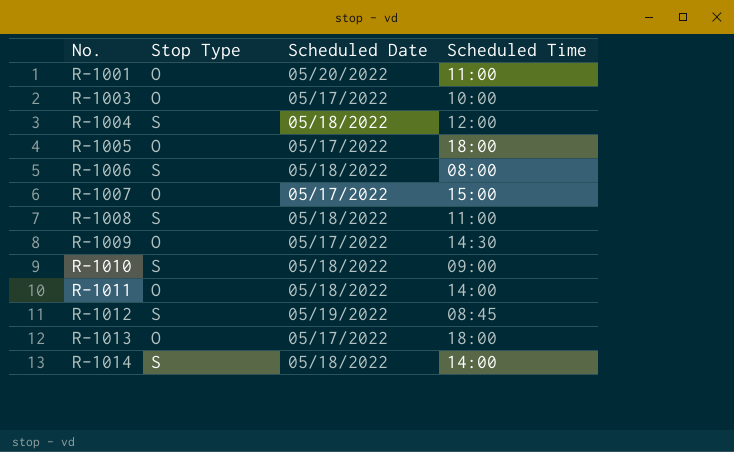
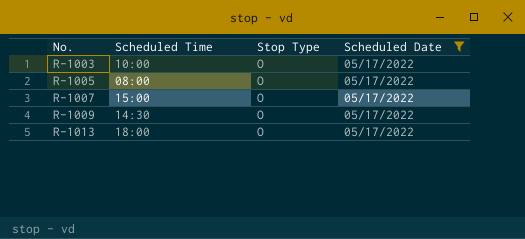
filter: none -> Scheduled Date = 05/17/2022
column Scheduled Time | position: 4 -> 2
R-1005 | Scheduled Time: 18:00 -> 08:00

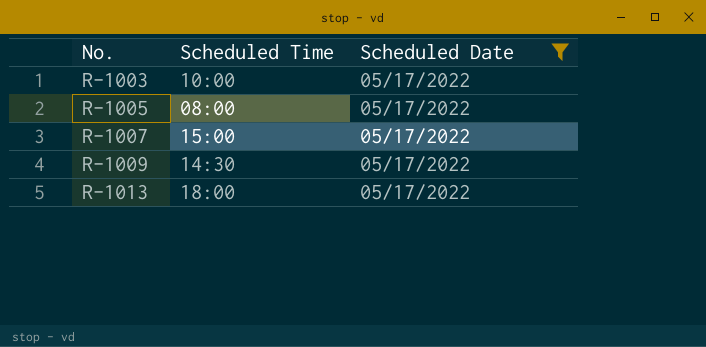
column Stop Type | position: 3 -> none

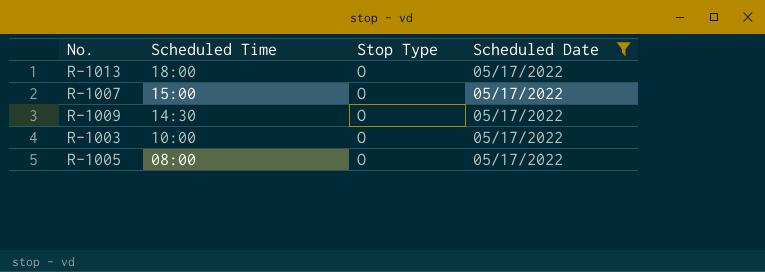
row order: No. ascending -> Scheduled Time descending
column Stop Type | position: none -> 3

